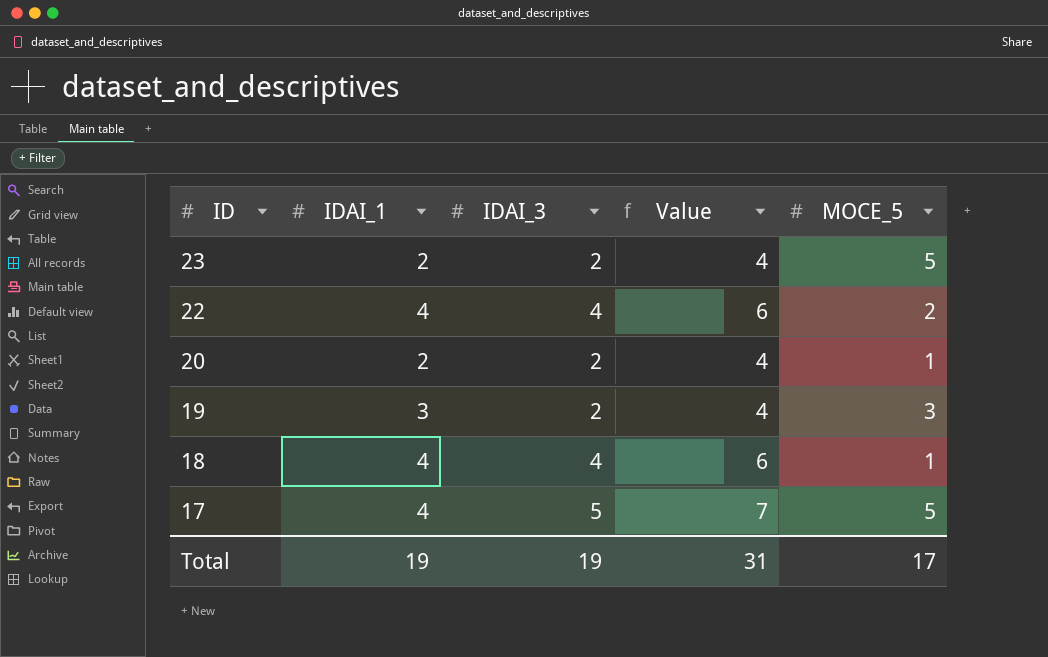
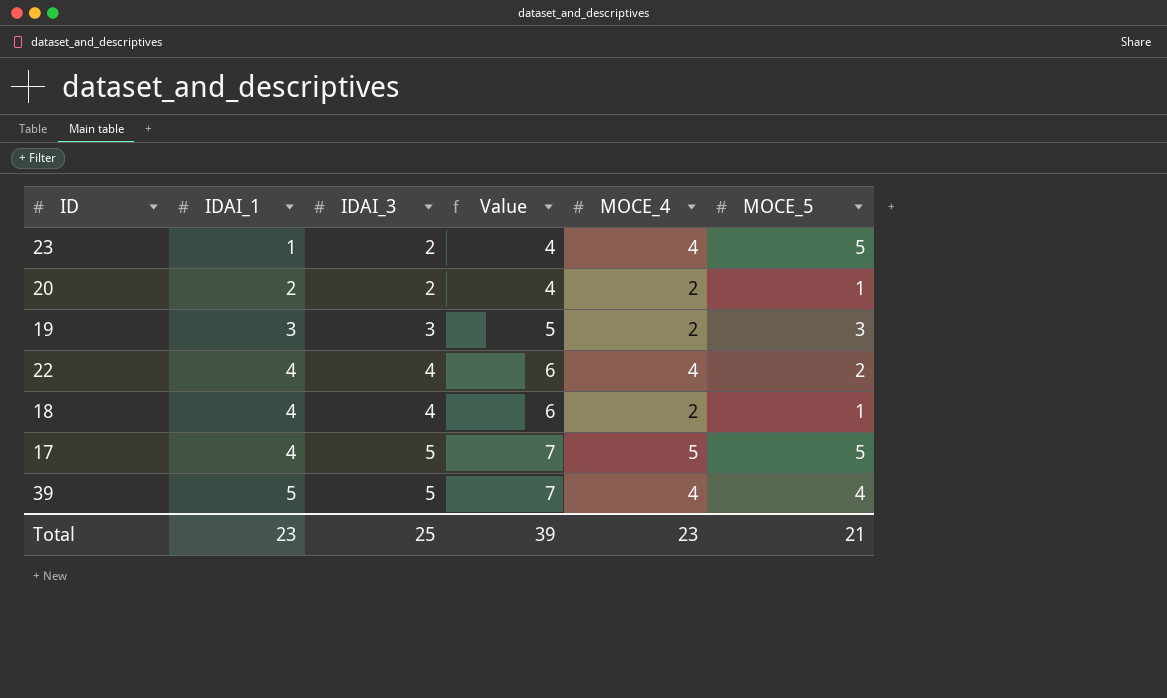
row order: ID descending -> IDAI_1 ascending
column MOCE_4 | position: none -> 5
23 | IDAI_1: 2 -> 1
19 | IDAI_3: 2 -> 3
19 | Value: 4 -> 5
row 39: none -> 5 | 5 | 7 | 4 | 4
Total | IDAI_1: 19 -> 23
Total | IDAI_3: 19 -> 25
Total | Value: 31 -> 39
Total | MOCE_5: 17 -> 21

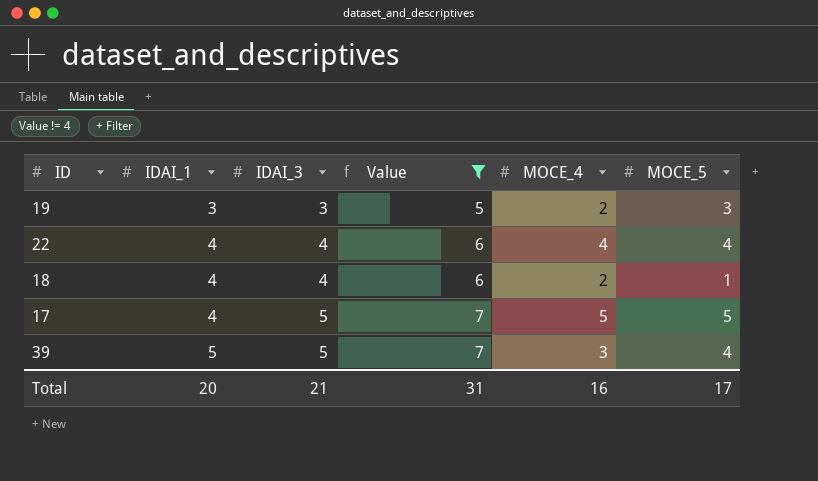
filter: none -> Value != 4
22 | MOCE_5: 2 -> 4
39 | MOCE_4: 4 -> 3
Total | IDAI_1: 23 -> 20
Total | IDAI_3: 25 -> 21
Total | Value: 39 -> 31
Total | MOCE_4: 23 -> 16
Total | MOCE_5: 21 -> 17

